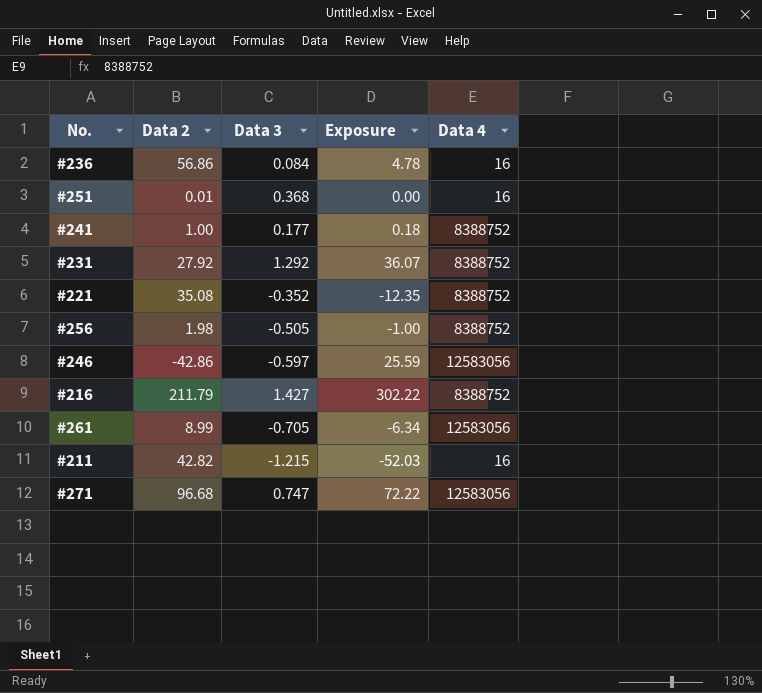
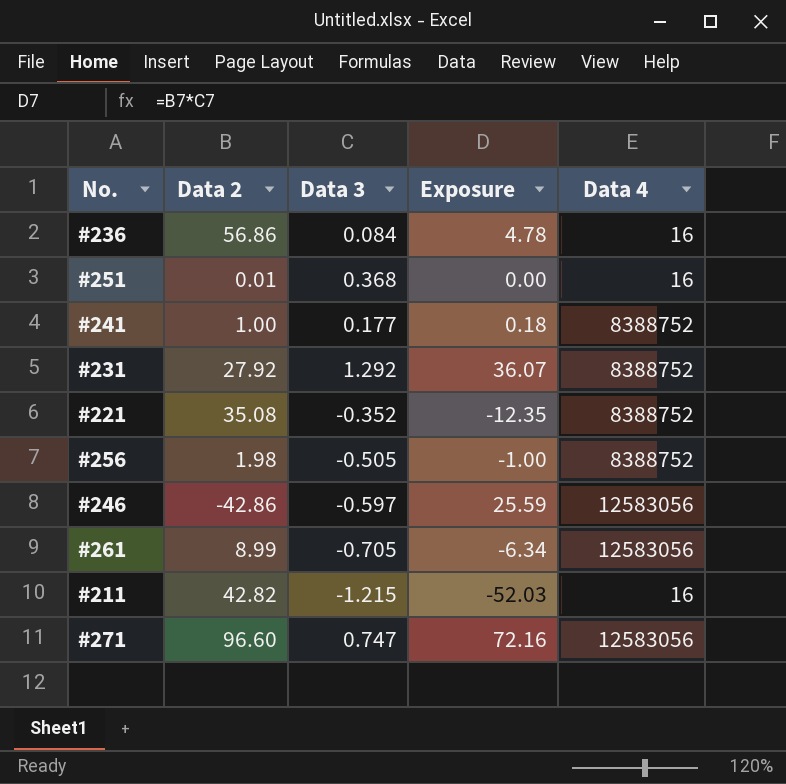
row #216: 211.79 | 1.427 | 302.22 | 8388752 -> none
#271 | Data 2: 96.68 -> 96.60
#271 | Exposure: 72.22 -> 72.16

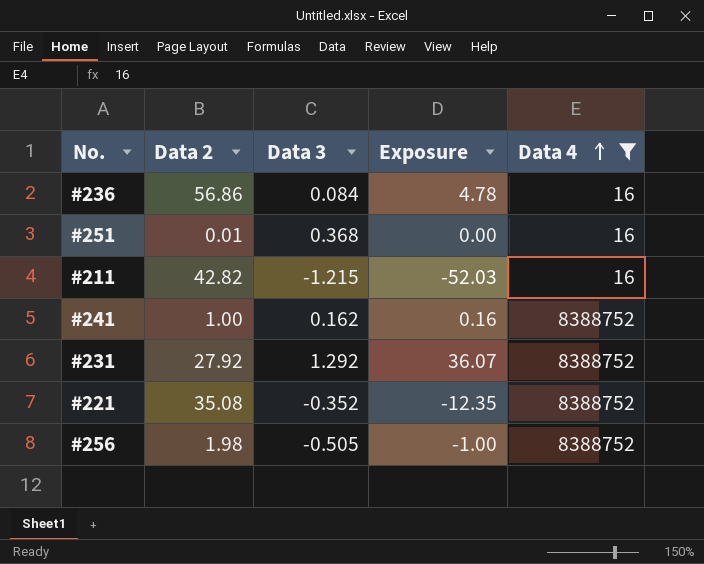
filter: none -> Data 4 != 12583056
row order: none -> Data 4 ascending
#241 | Data 3: 0.177 -> 0.162
#241 | Exposure: 0.18 -> 0.16

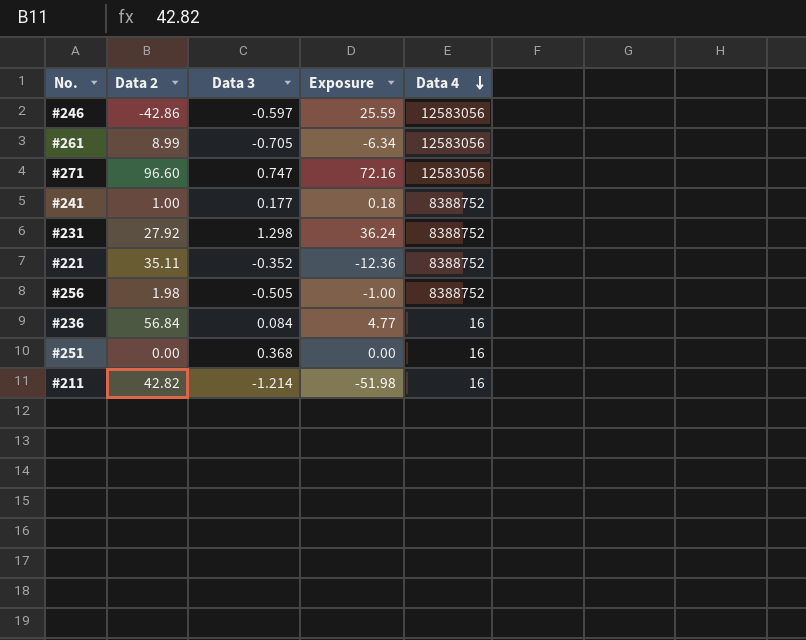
filter: Data 4 != 12583056 -> none
row order: Data 4 ascending -> Data 4 descending
#241 | Data 3: 0.162 -> 0.177
#241 | Exposure: 0.16 -> 0.18
#231 | Data 3: 1.292 -> 1.298
#231 | Exposure: 36.07 -> 36.24
#221 | Data 2: 35.08 -> 35.11
#221 | Exposure: -12.35 -> -12.36
#236 | Data 2: 56.86 -> 56.84
#236 | Exposure: 4.78 -> 4.77
#251 | Data 2: 0.01 -> 0.00
#211 | Data 3: -1.215 -> -1.214
#211 | Exposure: -52.03 -> -51.98

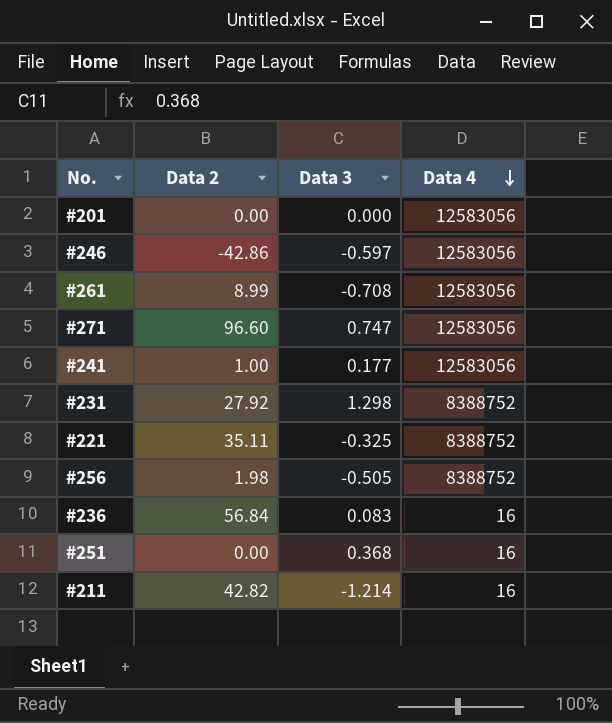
column Exposure | formula: [Data 2] * [Data 3] -> none
row #201: none -> 0.00 | 0.000 | 12583056
#261 | Data 3: -0.705 -> -0.708
#241 | Data 4: 8388752 -> 12583056
#221 | Data 3: -0.352 -> -0.325
#236 | Data 3: 0.084 -> 0.083

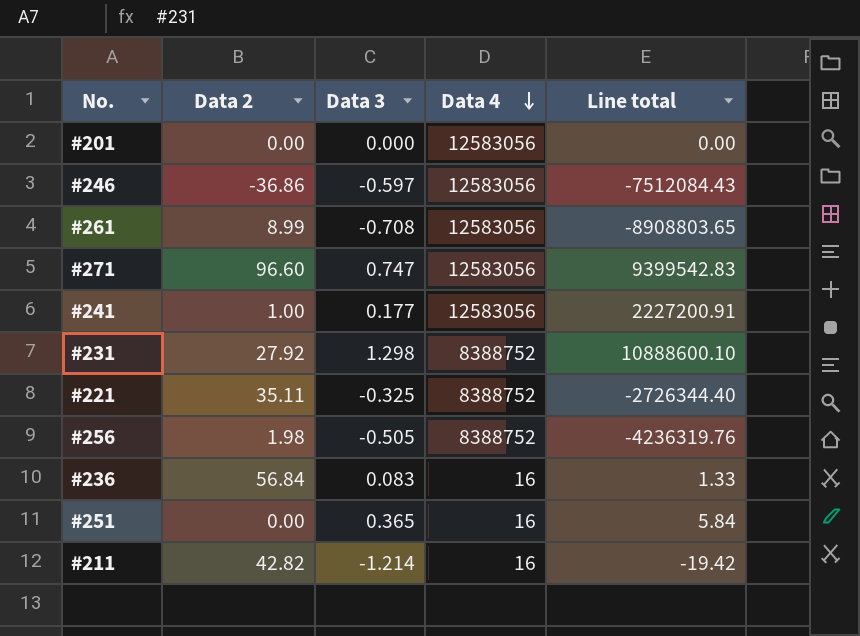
column Line total | formula: none -> [Data 3] * [Data 4]
#246 | Data 2: -42.86 -> -36.86
#251 | Data 3: 0.368 -> 0.365

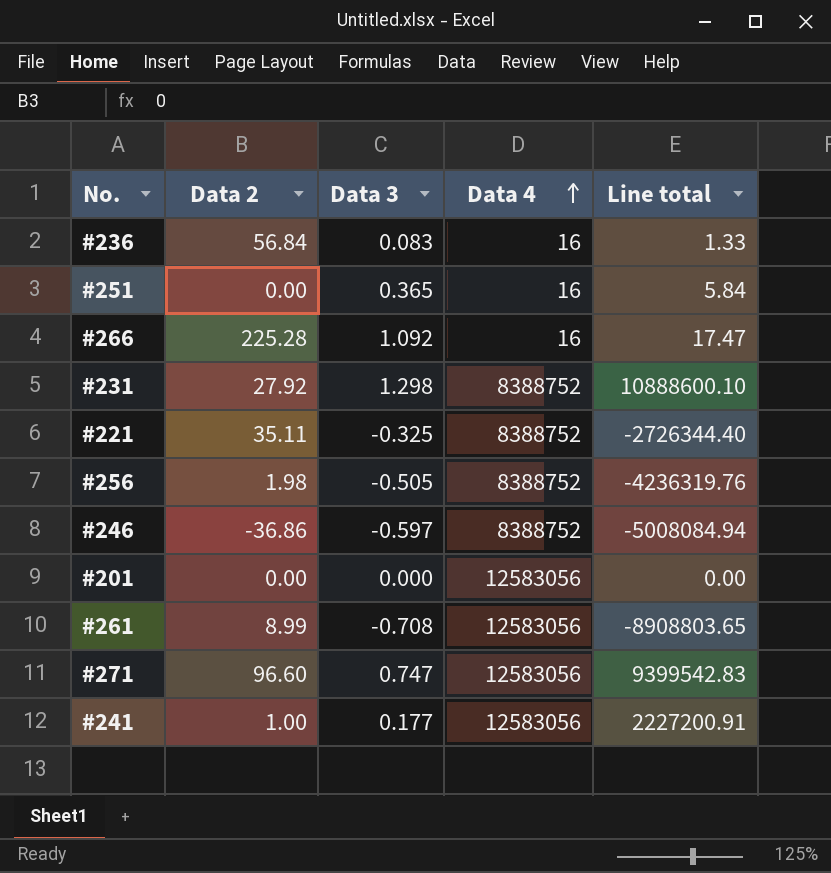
row order: Data 4 descending -> Data 4 ascending
row #211: 42.82 | -1.214 | 16 | -19.42 -> none
row #266: none -> 225.28 | 1.092 | 16 | 17.47
#246 | Data 4: 12583056 -> 8388752
#246 | Line total: -7512084.43 -> -5008084.94

